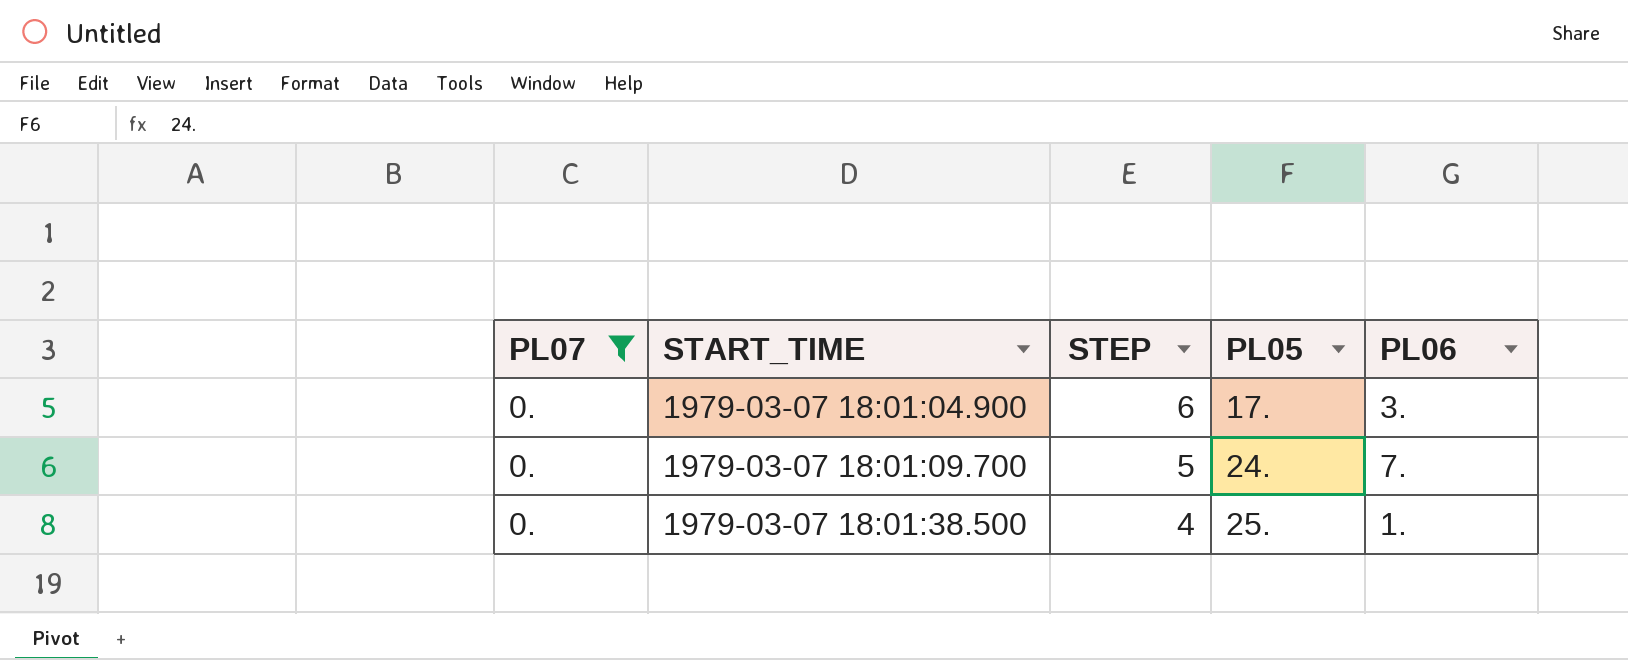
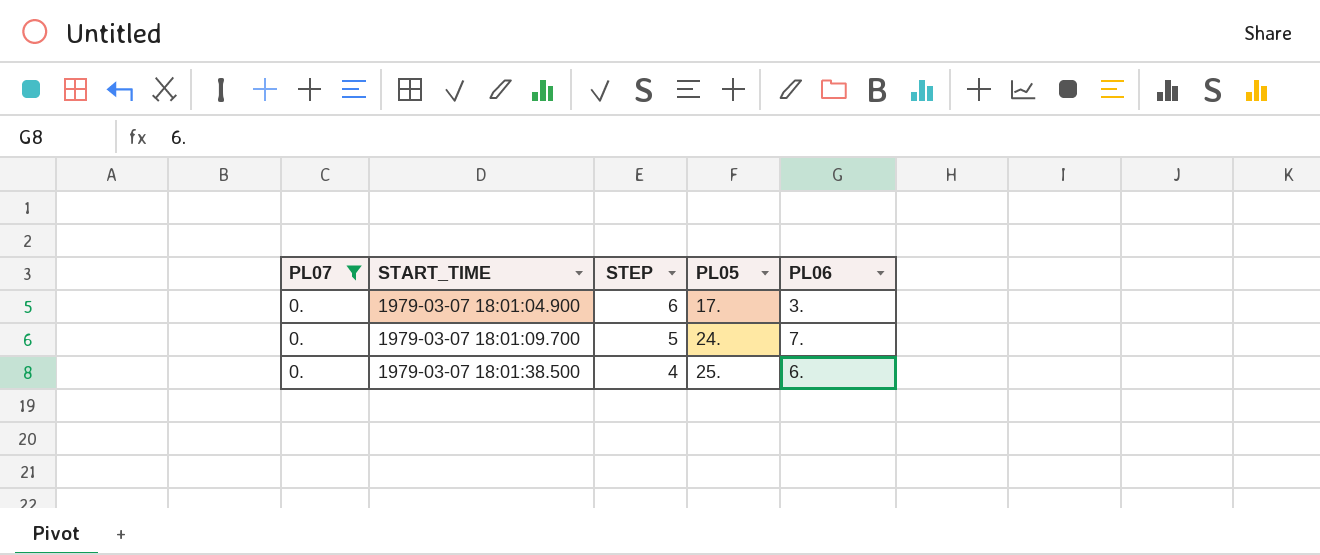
1979-03-07 18:01:38.500 | PL06: 1. -> 6.

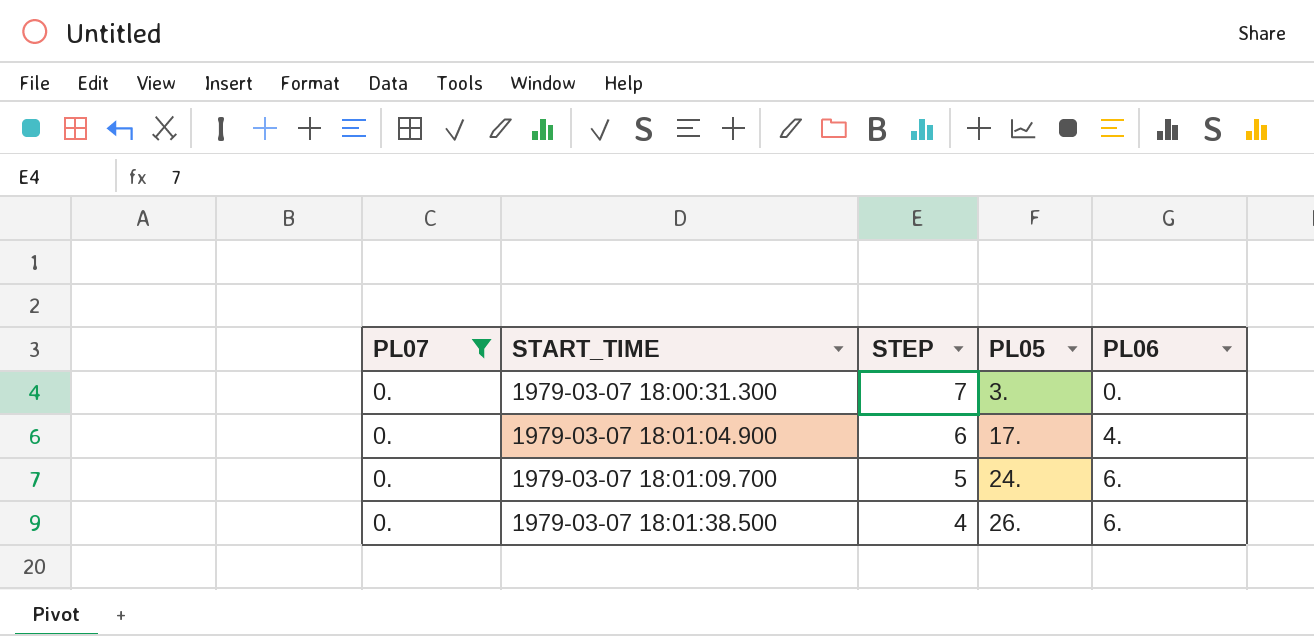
row 1979-03-07 18:00:31.300: none -> 0. | 7 | 3. | 0.
1979-03-07 18:01:04.900 | PL06: 3. -> 4.
1979-03-07 18:01:09.700 | PL06: 7. -> 6.
1979-03-07 18:01:38.500 | PL05: 25. -> 26.

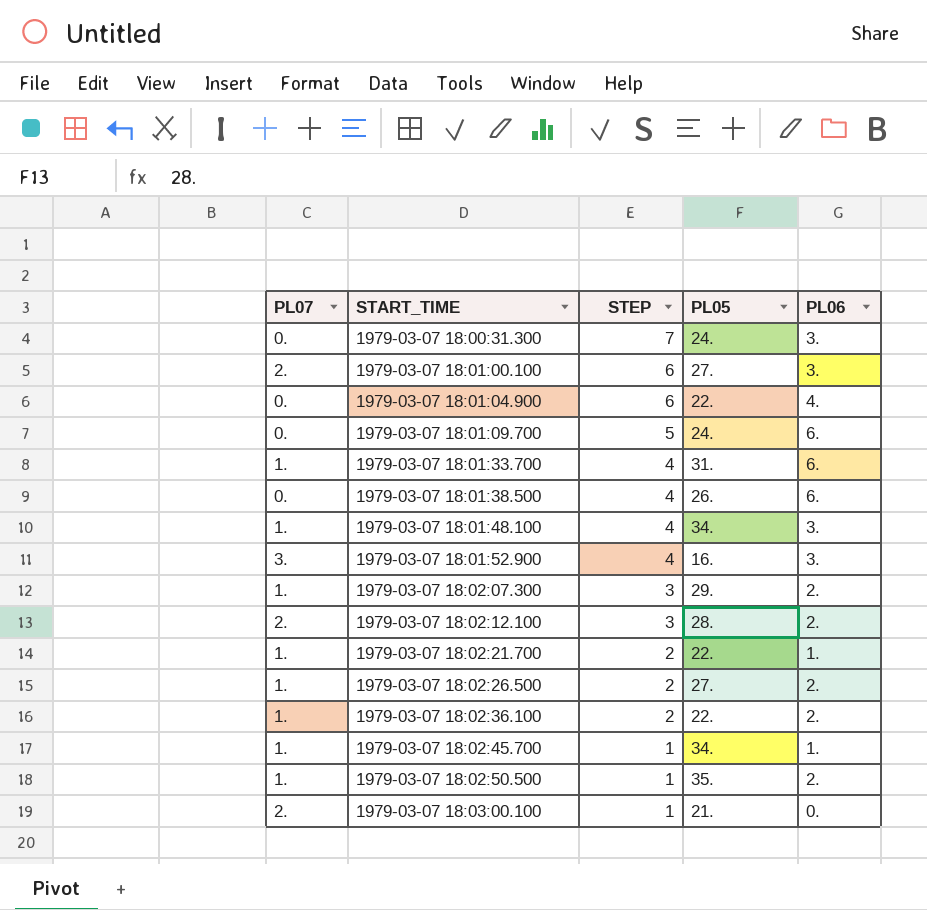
filter: PL07 = 0. -> none
1979-03-07 18:00:31.300 | PL05: 3. -> 24.
1979-03-07 18:00:31.300 | PL06: 0. -> 3.
1979-03-07 18:01:04.900 | PL05: 17. -> 22.

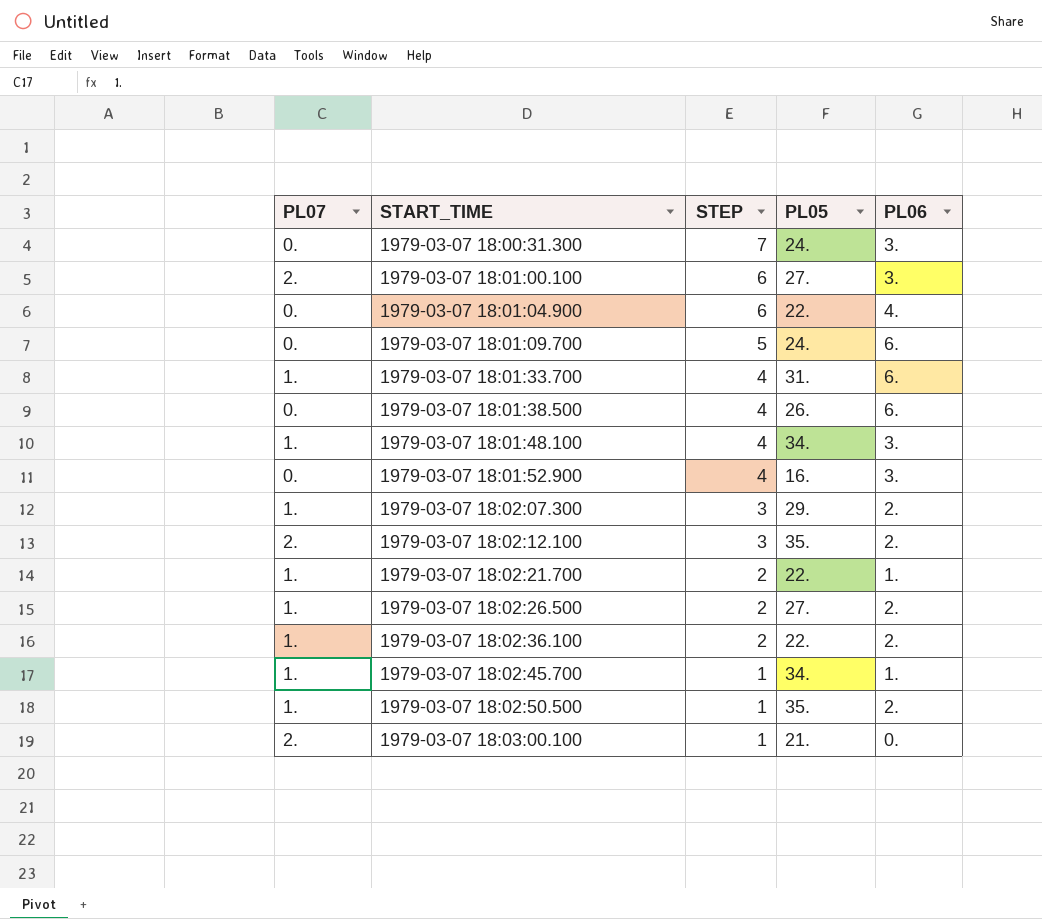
1979-03-07 18:01:52.900 | PL07: 3. -> 0.
1979-03-07 18:02:12.100 | PL05: 28. -> 35.

